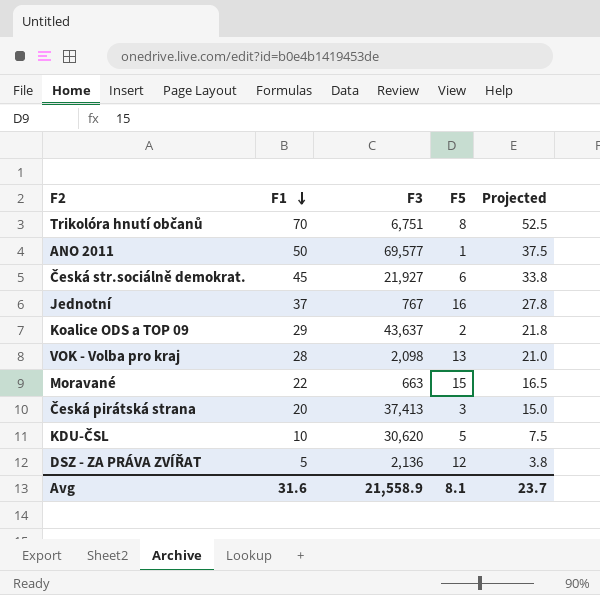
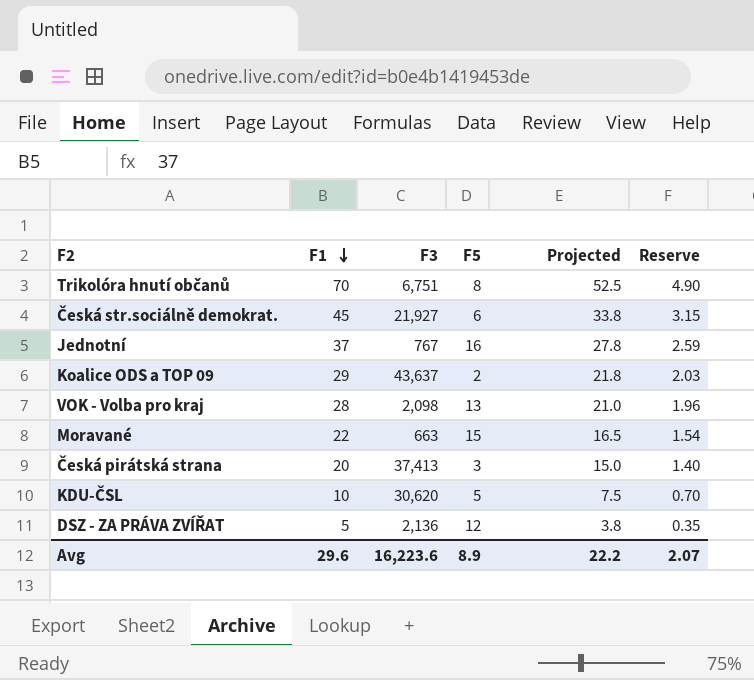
column Reserve | formula: none -> [F1] * 0.07
row ANO 2011: 50 | 69,577 | 1 | 37.5 -> none
Avg | F1: 31.6 -> 29.6
Avg | F3: 21,558.9 -> 16,223.6
Avg | F5: 8.1 -> 8.9
Avg | Projected: 23.7 -> 22.2

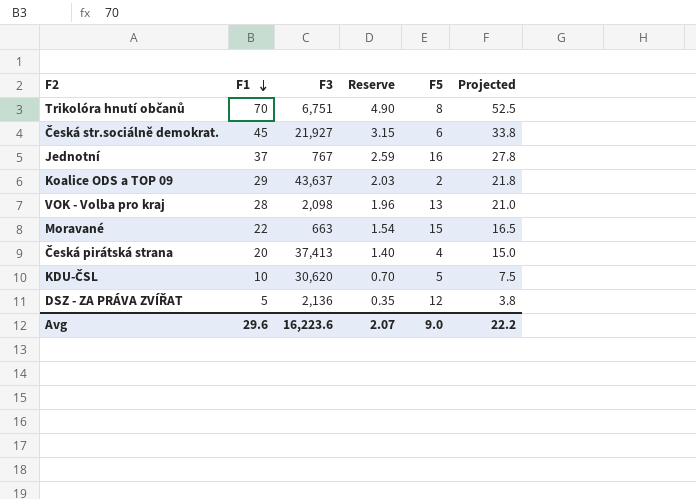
column Reserve | position: 6 -> 4
Česká pirátská strana | F5: 3 -> 4
Avg | F5: 8.9 -> 9.0

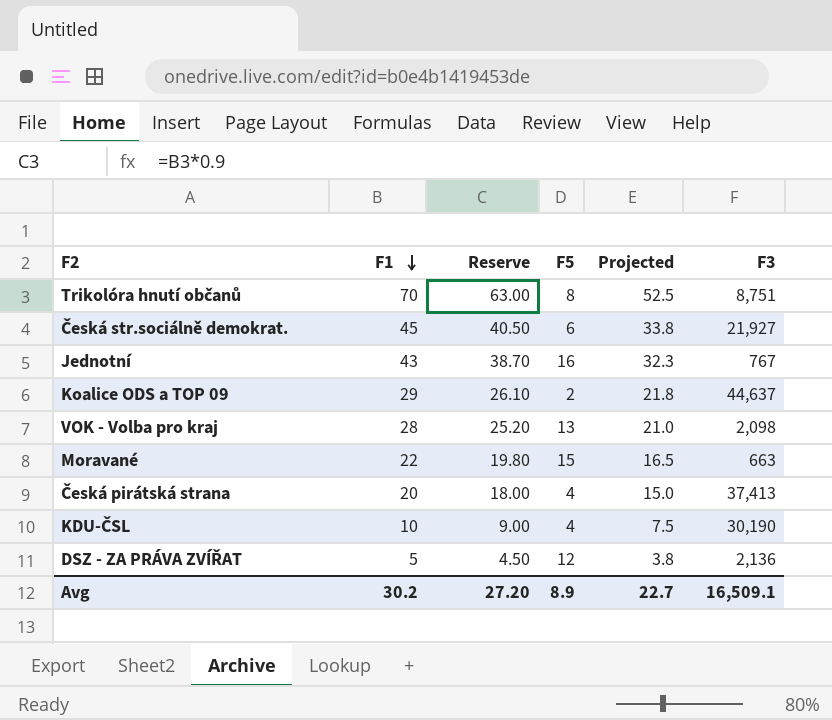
column Reserve | formula: [F1] * 0.07 -> [F1] * 0.9
column F3 | position: 3 -> 6
Trikolóra hnutí občanů | F3: 6,751 -> 8,751
Jednotní | F1: 37 -> 43
Jednotní | Projected: 27.8 -> 32.3
Koalice ODS a TOP 09 | F3: 43,637 -> 44,637
KDU-ČSL | F5: 5 -> 4
KDU-ČSL | F3: 30,620 -> 30,190
Avg | F1: 29.6 -> 30.2
Avg | Reserve: 2.07 -> 27.20
Avg | F5: 9.0 -> 8.9
Avg | Projected: 22.2 -> 22.7
Avg | F3: 16,223.6 -> 16,509.1

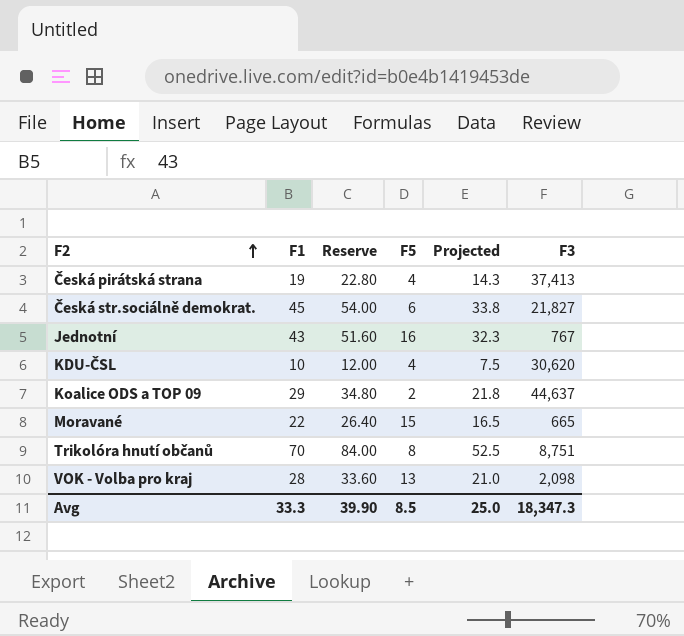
row order: F1 descending -> F2 ascending
column Reserve | formula: [F1] * 0.9 -> [F1] * 1.2
row DSZ - ZA PRÁVA ZVÍŘAT: 5 | 4.50 | 12 | 3.8 | 2,136 -> none
Česká pirátská strana | F1: 20 -> 19
Česká pirátská strana | Projected: 15.0 -> 14.3
Česká str.sociálně demokrat. | F3: 21,927 -> 21,827
KDU-ČSL | F3: 30,190 -> 30,620
Moravané | F3: 663 -> 665
Avg | F1: 30.2 -> 33.3
Avg | Reserve: 27.20 -> 39.90
Avg | F5: 8.9 -> 8.5
Avg | Projected: 22.7 -> 25.0
Avg | F3: 16,509.1 -> 18,347.3

